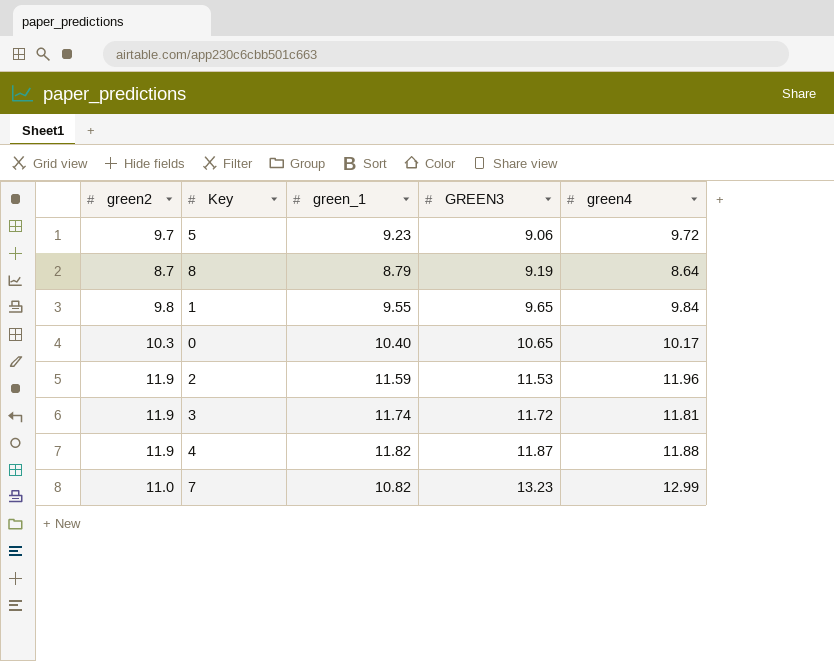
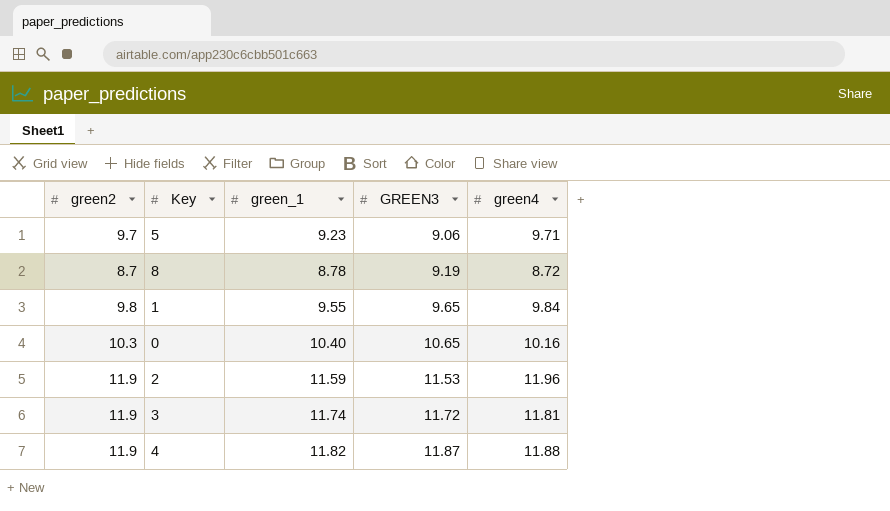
row 7: 11.0 | 10.82 | 13.23 | 12.99 -> none
5 | green4: 9.72 -> 9.71
8 | green_1: 8.79 -> 8.78
8 | green4: 8.64 -> 8.72
0 | green4: 10.17 -> 10.16

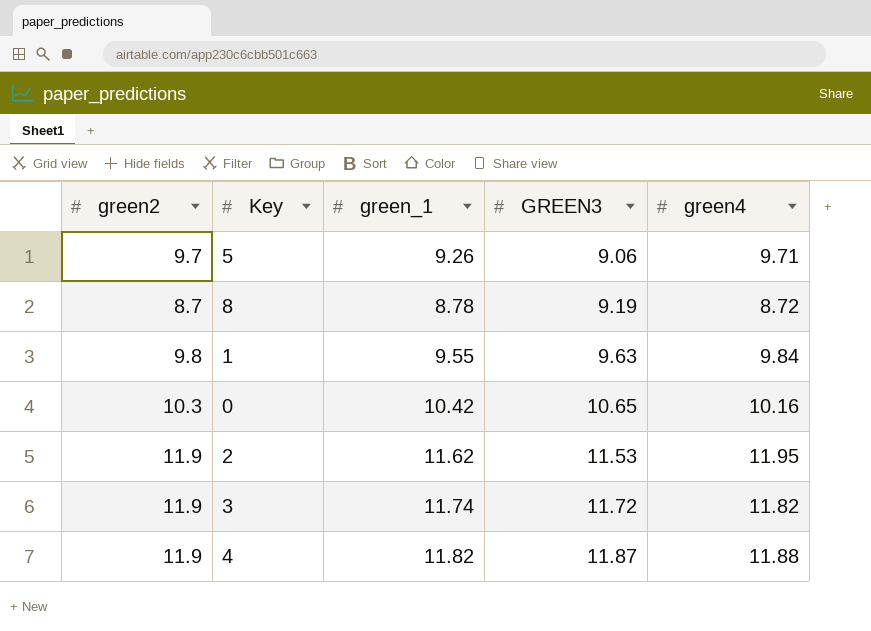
5 | green_1: 9.23 -> 9.26
1 | GREEN3: 9.65 -> 9.63
0 | green_1: 10.40 -> 10.42
2 | green_1: 11.59 -> 11.62
2 | green4: 11.96 -> 11.95
3 | green4: 11.81 -> 11.82

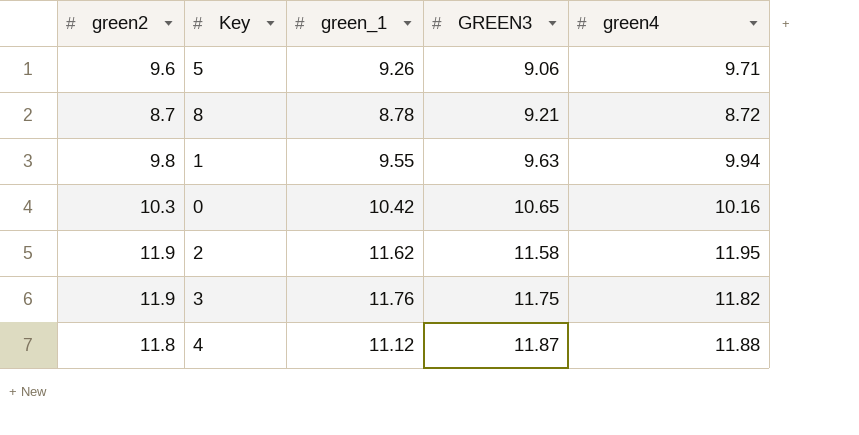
5 | green2: 9.7 -> 9.6
8 | GREEN3: 9.19 -> 9.21
1 | green4: 9.84 -> 9.94
2 | GREEN3: 11.53 -> 11.58
3 | green_1: 11.74 -> 11.76
3 | GREEN3: 11.72 -> 11.75
4 | green2: 11.9 -> 11.8
4 | green_1: 11.82 -> 11.12

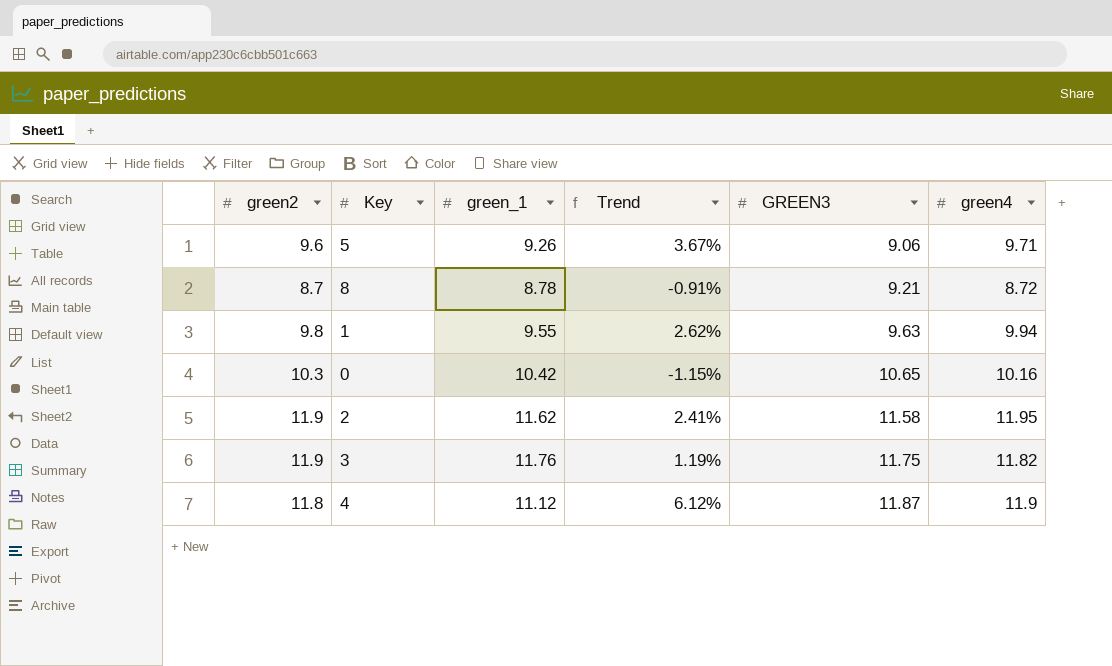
column Trend | formula: none -> ([green2] - [green_1]) / [green_1]
4 | green4: 11.88 -> 11.9

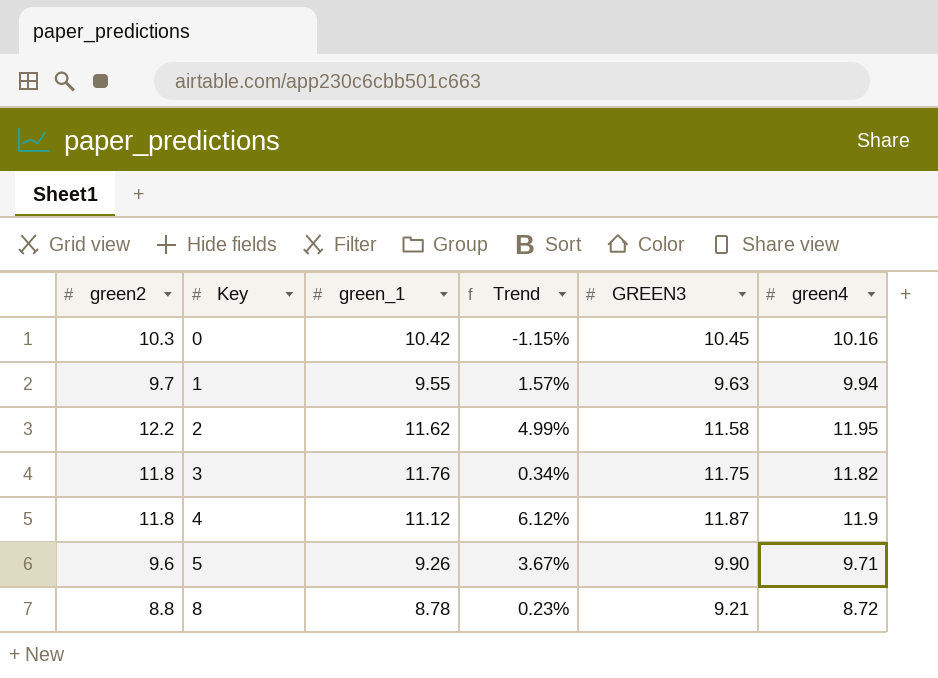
row order: GREEN3 ascending -> Key ascending
0 | GREEN3: 10.65 -> 10.45
1 | green2: 9.8 -> 9.7
1 | Trend: 2.62% -> 1.57%
2 | green2: 11.9 -> 12.2
2 | Trend: 2.41% -> 4.99%
3 | green2: 11.9 -> 11.8
3 | Trend: 1.19% -> 0.34%
5 | GREEN3: 9.06 -> 9.90
8 | green2: 8.7 -> 8.8
8 | Trend: -0.91% -> 0.23%

